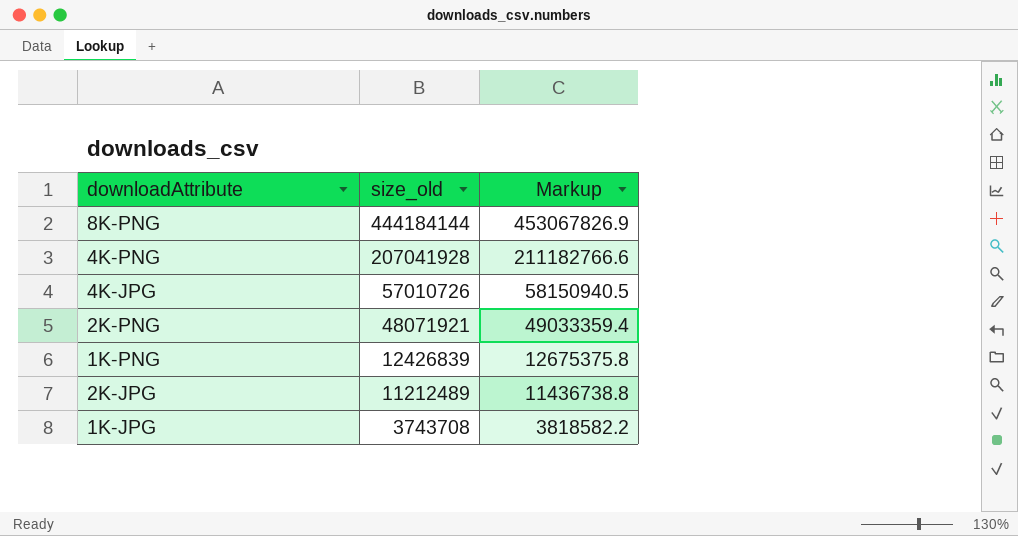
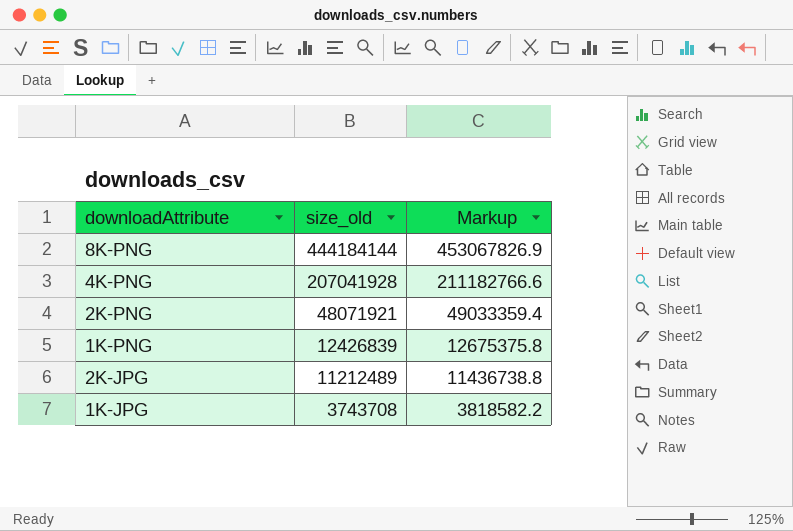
row 4K-JPG: 57010726 | 58150940.5 -> none

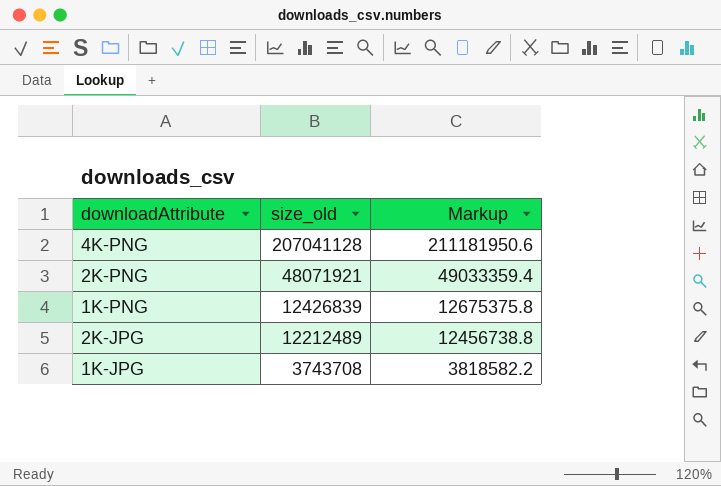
row 8K-PNG: 444184144 | 453067826.9 -> none
4K-PNG | size_old: 207041928 -> 207041128
4K-PNG | Markup: 211182766.6 -> 211181950.6
2K-JPG | size_old: 11212489 -> 12212489
2K-JPG | Markup: 11436738.8 -> 12456738.8

